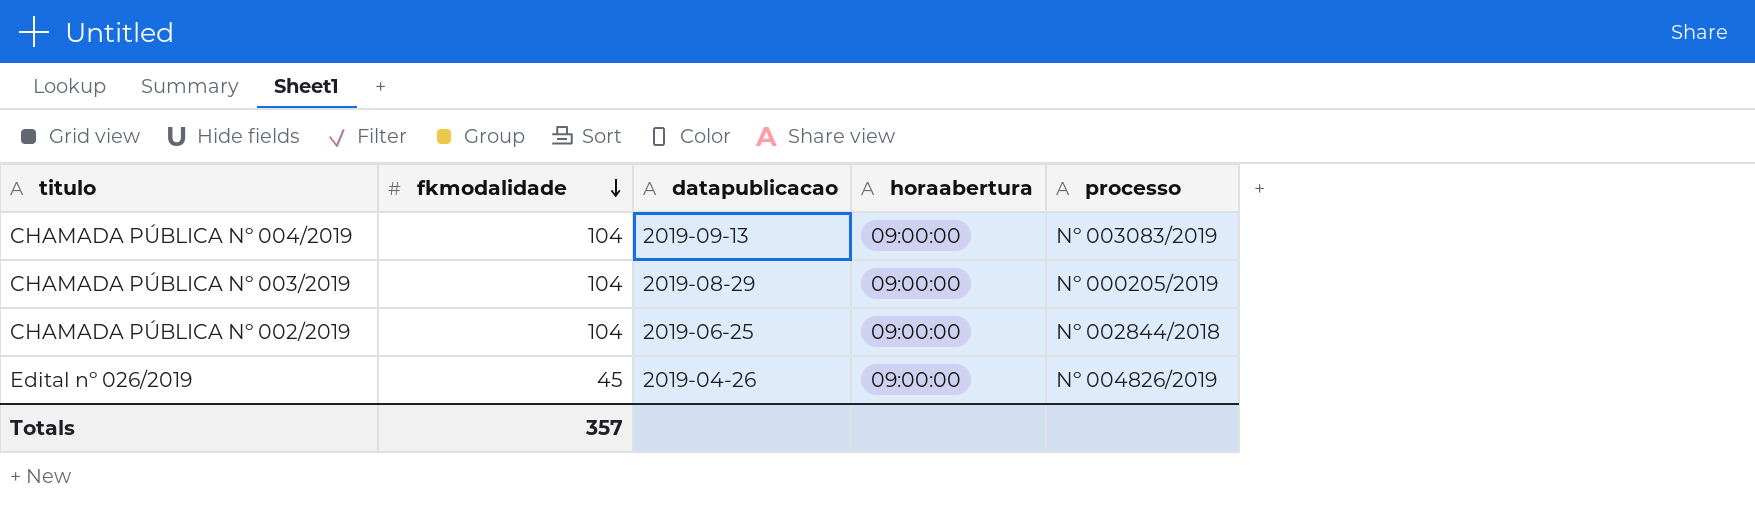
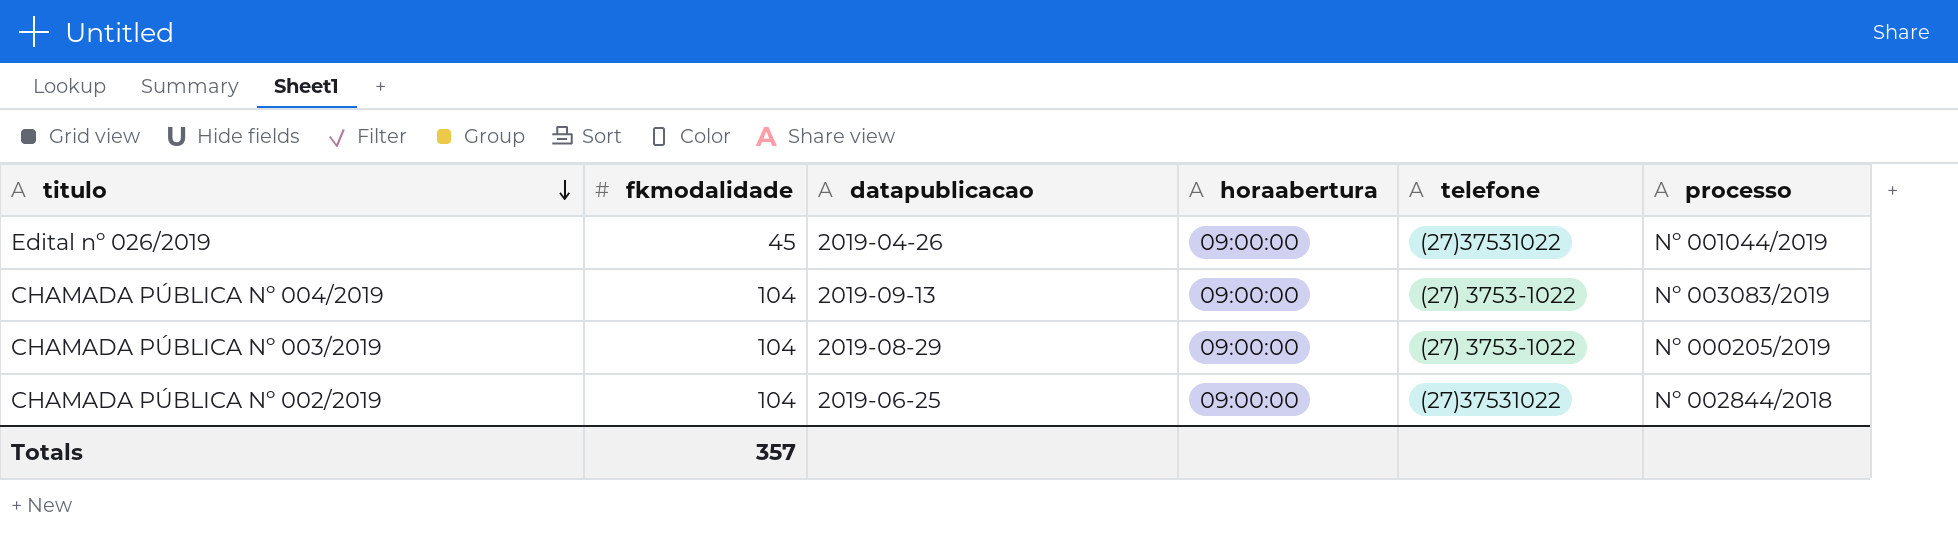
row order: fkmodalidade descending -> titulo descending
column telefone | position: none -> 5
Edital nº 026/2019 | processo: Nº 004826/2019 -> Nº 001044/2019

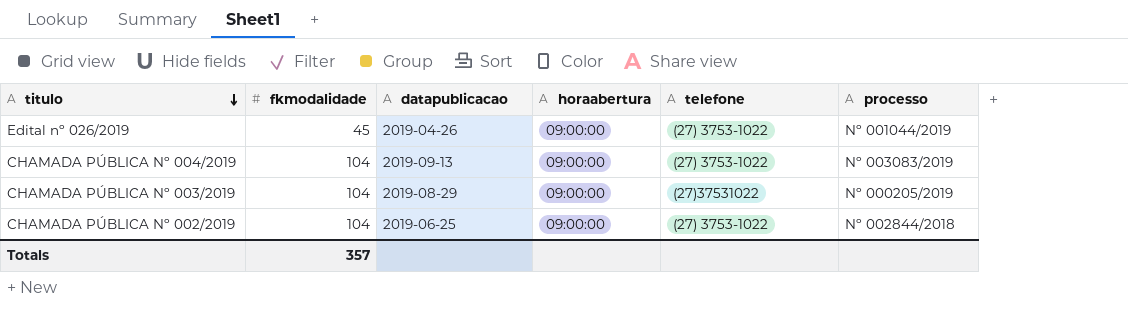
Edital nº 026/2019 | telefone: (27)37531022 -> (27) 3753-1022
CHAMADA PÚBLICA Nº 003/2019 | telefone: (27) 3753-1022 -> (27)37531022
CHAMADA PÚBLICA Nº 002/2019 | telefone: (27)37531022 -> (27) 3753-1022

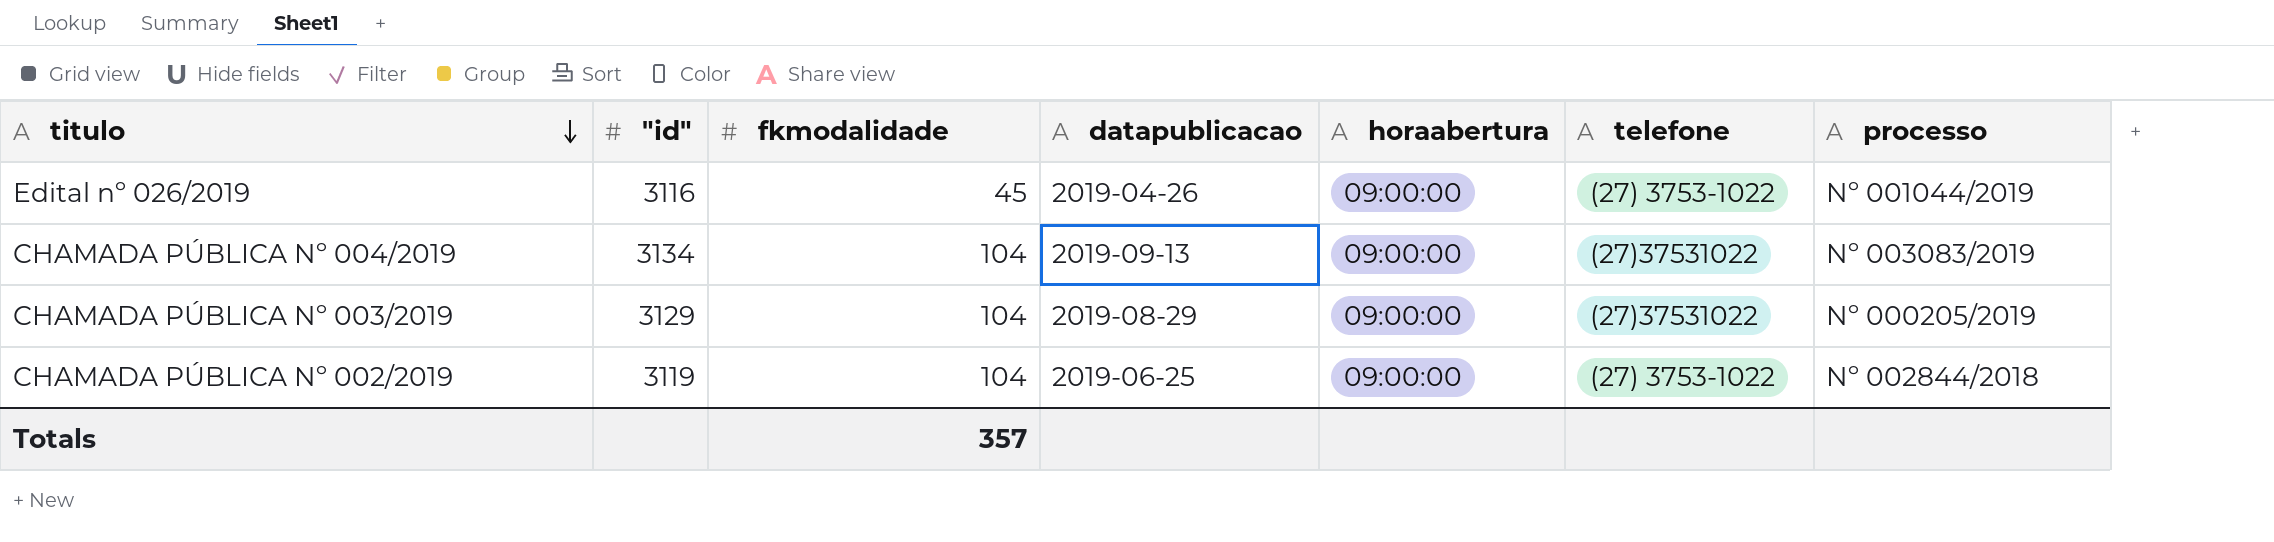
column "id" | position: none -> 2
CHAMADA PÚBLICA Nº 004/2019 | telefone: (27) 3753-1022 -> (27)37531022

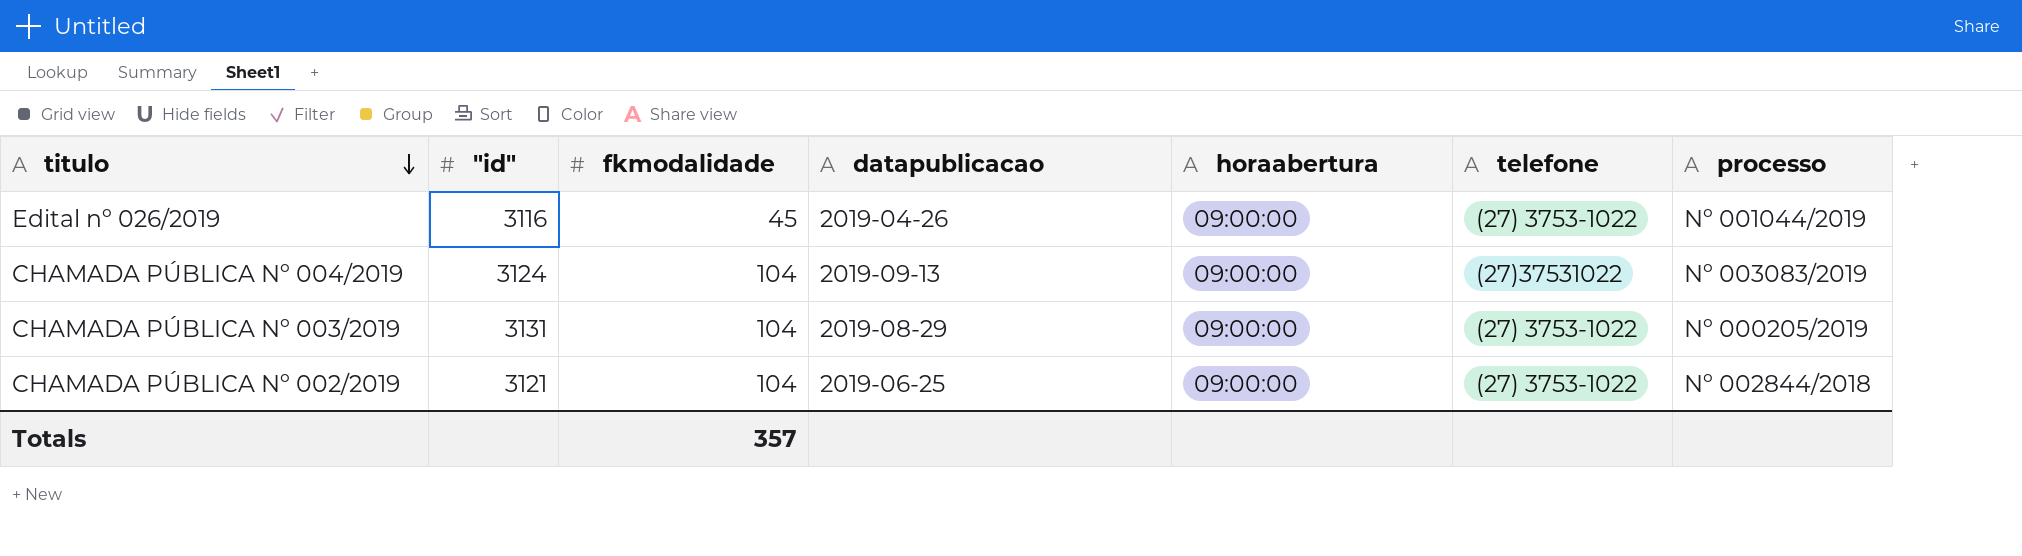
CHAMADA PÚBLICA Nº 004/2019 | "id": 3134 -> 3124
CHAMADA PÚBLICA Nº 003/2019 | "id": 3129 -> 3131
CHAMADA PÚBLICA Nº 003/2019 | telefone: (27)37531022 -> (27) 3753-1022
CHAMADA PÚBLICA Nº 002/2019 | "id": 3119 -> 3121

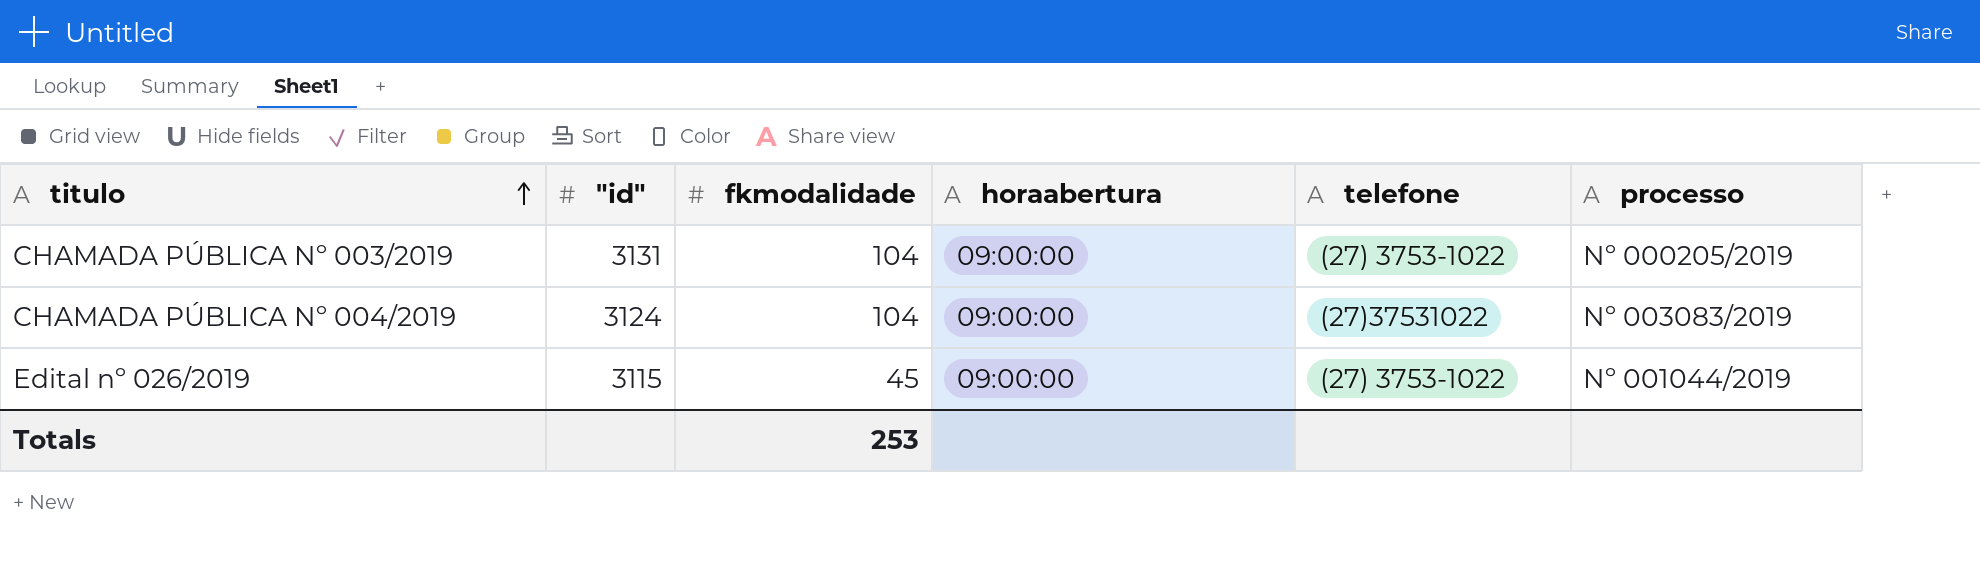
row order: titulo descending -> titulo ascending
column datapublicacao | position: 4 -> none
row CHAMADA PÚBLICA Nº 002/2019: 3121 | 104 | 2019-06-25 | 09:00:00 | (27) 3753-1022 | Nº 002844/2018 -> none
Edital nº 026/2019 | "id": 3116 -> 3115
Totals | fkmodalidade: 357 -> 253

